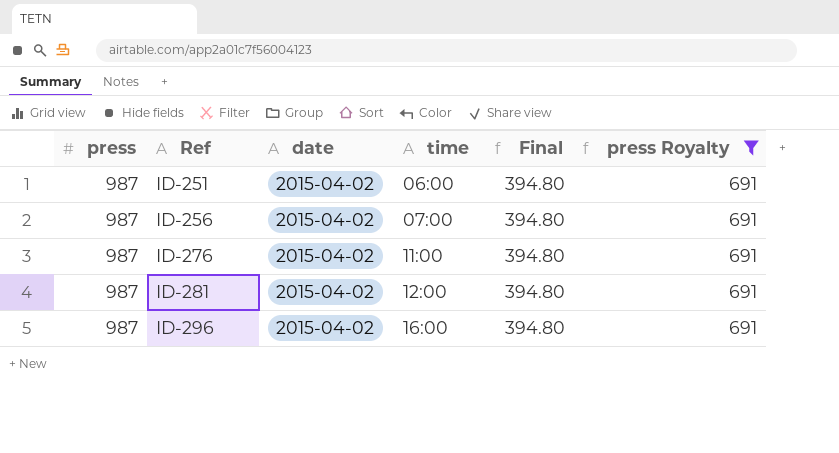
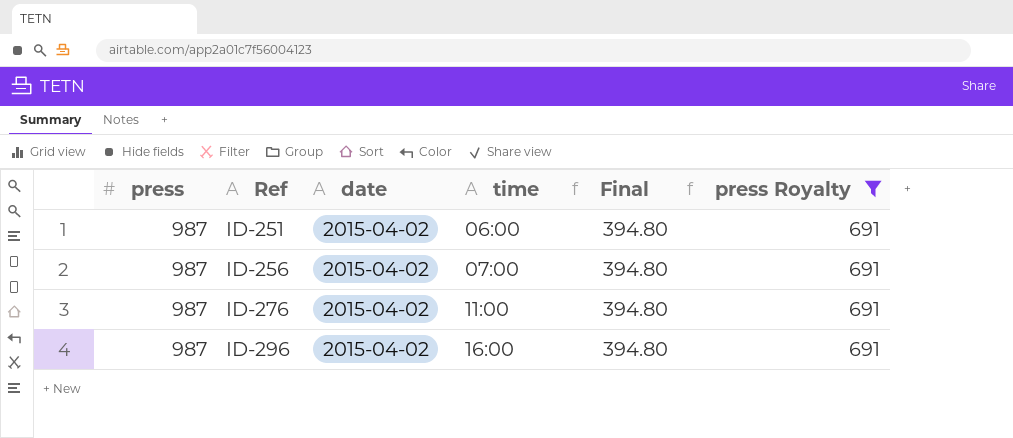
row ID-281: 987 | 2015-04-02 | 12:00 | 394.80 | 691 -> none

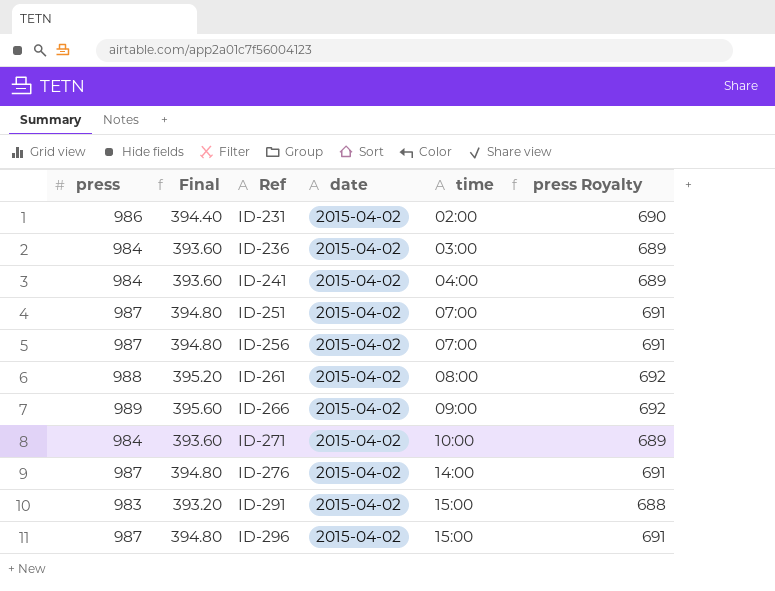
filter: press Royalty = 691 -> none
column Final | position: 5 -> 2
ID-251 | time: 06:00 -> 07:00
ID-276 | time: 11:00 -> 14:00
ID-296 | time: 16:00 -> 15:00

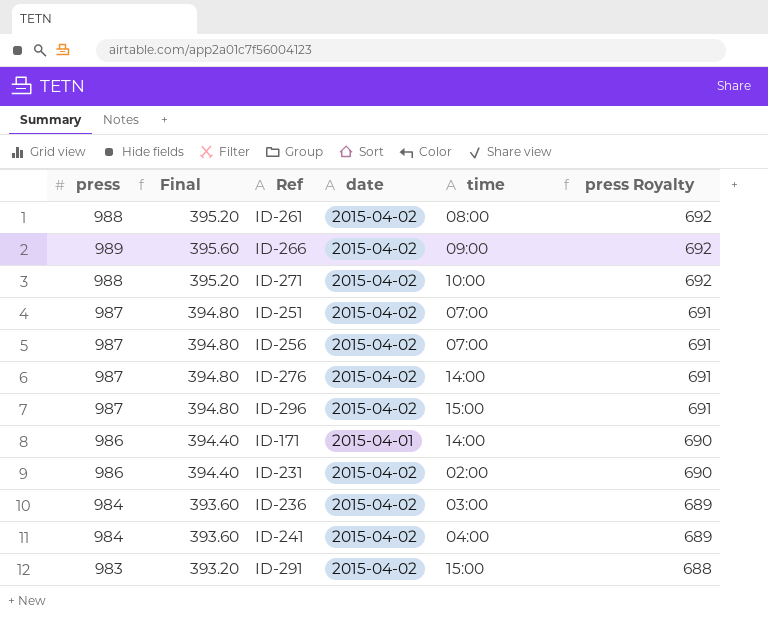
row order: Ref ascending -> press Royalty descending
ID-271 | press: 984 -> 988
ID-271 | Final: 393.60 -> 395.20
ID-271 | press Royalty: 689 -> 692
row ID-171: none -> 986 | 394.40 | 2015-04-01 | 14:00 | 690

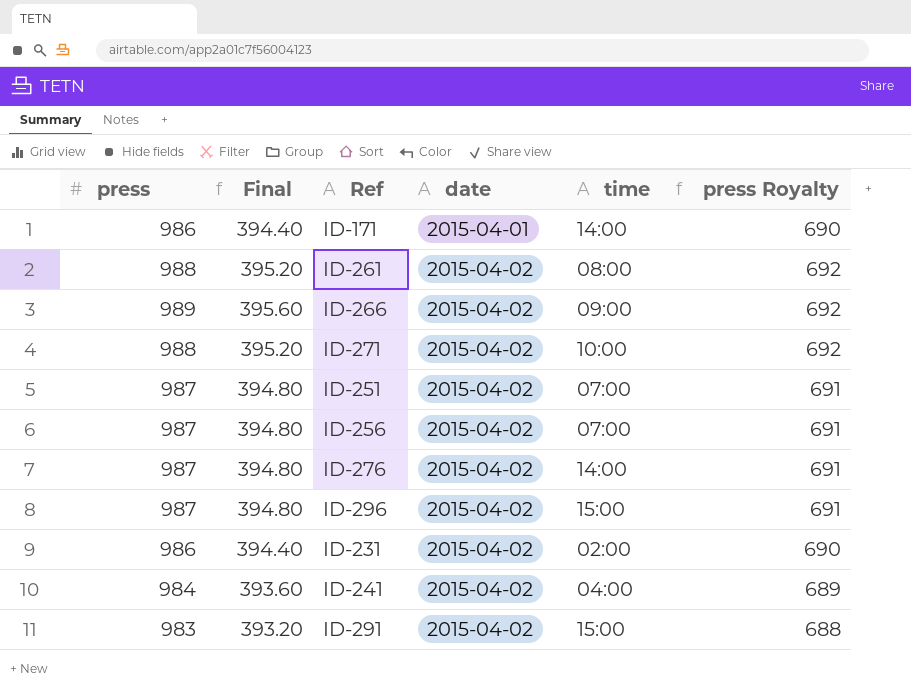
row order: press Royalty descending -> date ascending
row ID-236: 984 | 393.60 | 2015-04-02 | 03:00 | 689 -> none

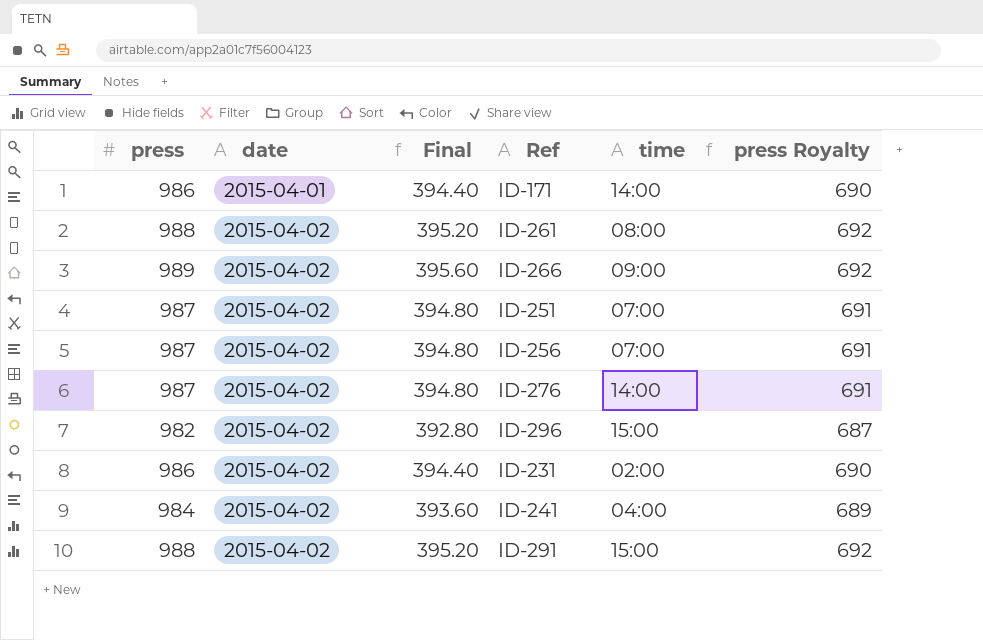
column date | position: 4 -> 2
row ID-271: 988 | 395.20 | 2015-04-02 | 10:00 | 692 -> none
ID-296 | press: 987 -> 982
ID-296 | Final: 394.80 -> 392.80
ID-296 | press Royalty: 691 -> 687
ID-291 | press: 983 -> 988
ID-291 | Final: 393.20 -> 395.20
ID-291 | press Royalty: 688 -> 692

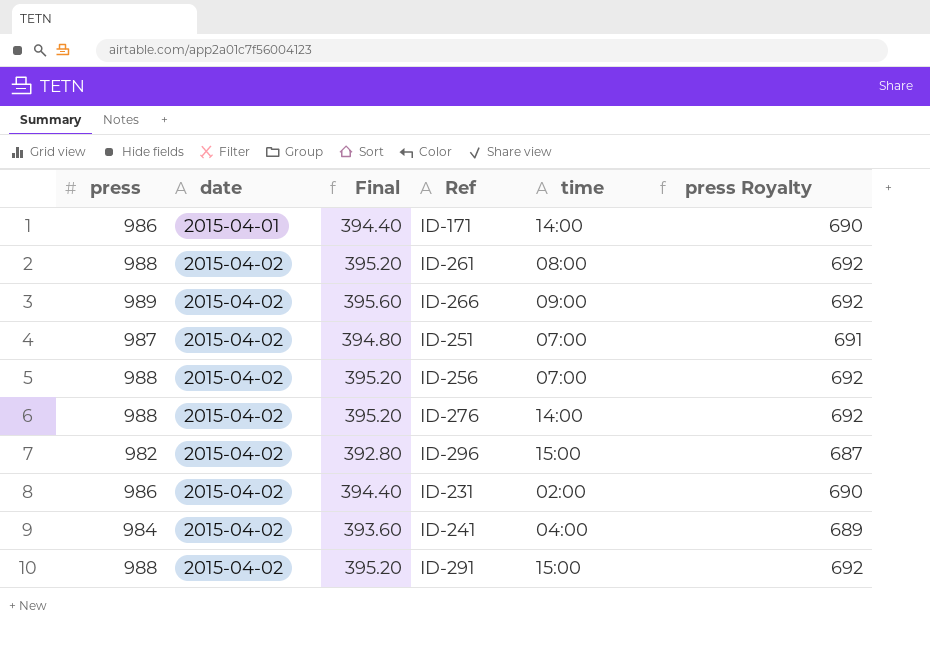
ID-256 | press: 987 -> 988
ID-256 | Final: 394.80 -> 395.20
ID-256 | press Royalty: 691 -> 692
ID-276 | press: 987 -> 988
ID-276 | Final: 394.80 -> 395.20
ID-276 | press Royalty: 691 -> 692

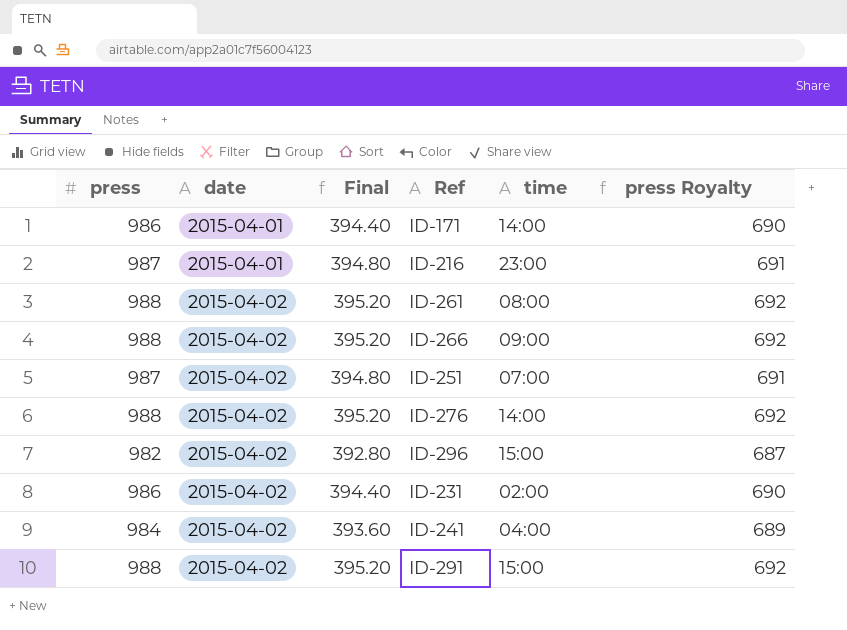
row ID-256: 988 | 2015-04-02 | 395.20 | 07:00 | 692 -> none
row ID-216: none -> 987 | 2015-04-01 | 394.80 | 23:00 | 691
ID-266 | press: 989 -> 988
ID-266 | Final: 395.60 -> 395.20

